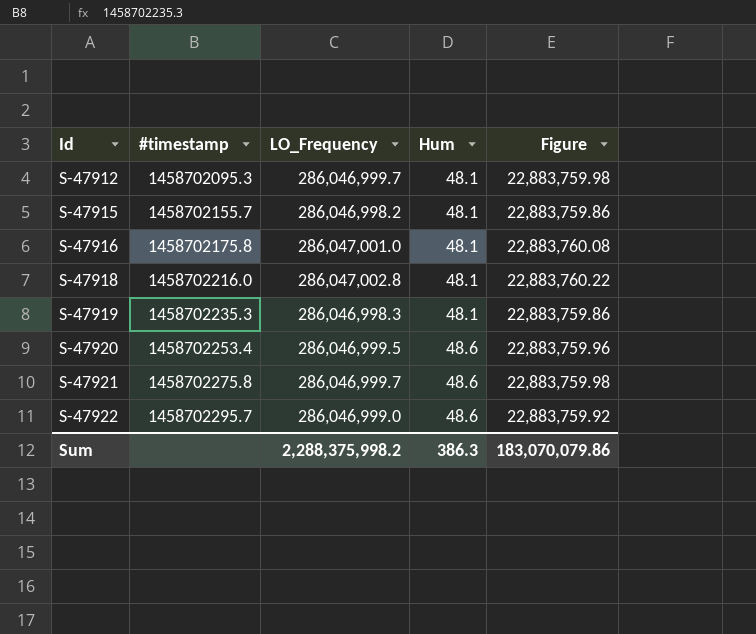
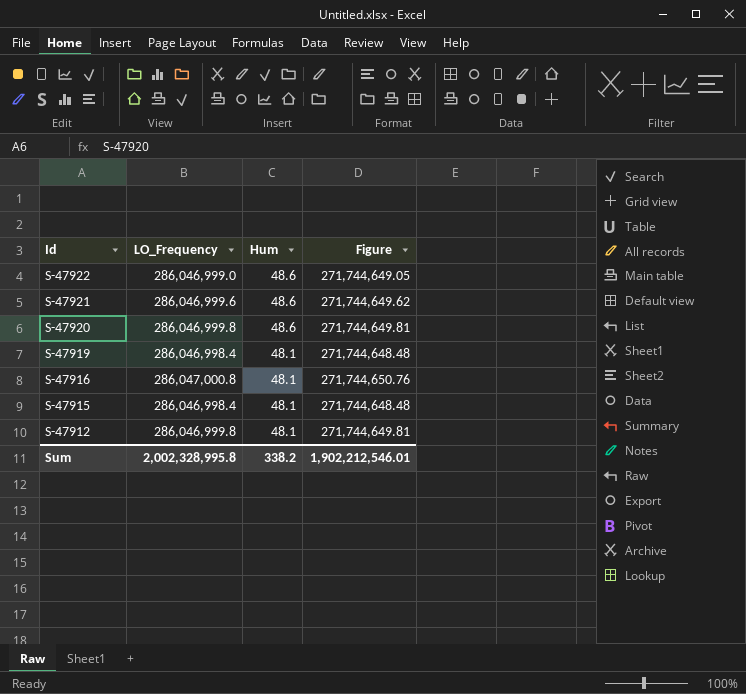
row order: Id ascending -> Id descending
column #timestamp | position: 2 -> none
column Figure | formula: [LO_Frequency] * 0.08 -> [LO_Frequency] * 0.95
row S-47918: 1458702216.0 | 286,047,002.8 | 48.1 | 22,883,760.22 -> none
S-47921 | LO_Frequency: 286,046,999.7 -> 286,046,999.6
S-47920 | LO_Frequency: 286,046,999.5 -> 286,046,999.8
S-47919 | LO_Frequency: 286,046,998.3 -> 286,046,998.4
S-47916 | LO_Frequency: 286,047,001.0 -> 286,047,000.8
S-47915 | LO_Frequency: 286,046,998.2 -> 286,046,998.4
S-47912 | LO_Frequency: 286,046,999.7 -> 286,046,999.8
Sum | LO_Frequency: 2,288,375,998.2 -> 2,002,328,995.8
Sum | Hum: 386.3 -> 338.2
Sum | Figure: 183,070,079.86 -> 1,902,212,546.01

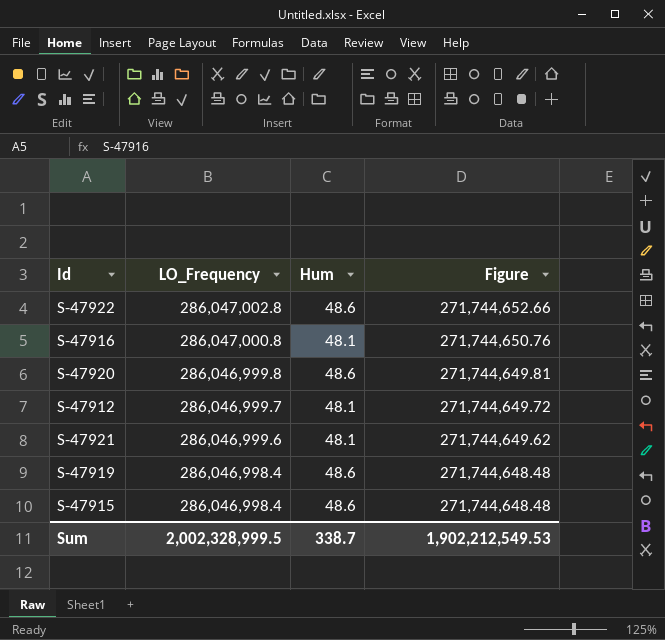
row order: Id descending -> LO_Frequency descending
S-47922 | LO_Frequency: 286,046,999.0 -> 286,047,002.8
S-47922 | Figure: 271,744,649.05 -> 271,744,652.66
S-47912 | LO_Frequency: 286,046,999.8 -> 286,046,999.7
S-47912 | Figure: 271,744,649.81 -> 271,744,649.72
S-47921 | Hum: 48.6 -> 48.1
S-47919 | Hum: 48.1 -> 48.6
S-47915 | Hum: 48.1 -> 48.6
Sum | LO_Frequency: 2,002,328,995.8 -> 2,002,328,999.5
Sum | Hum: 338.2 -> 338.7
Sum | Figure: 1,902,212,546.01 -> 1,902,212,549.53

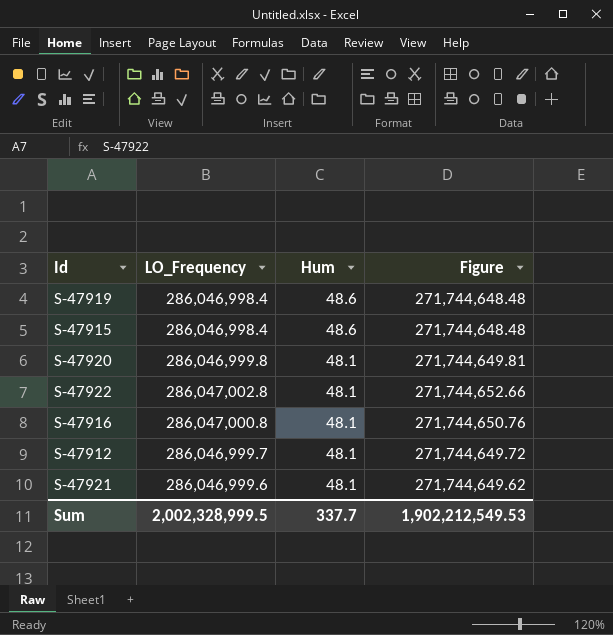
row order: LO_Frequency descending -> Hum descending
S-47920 | Hum: 48.6 -> 48.1
S-47922 | Hum: 48.6 -> 48.1
Sum | Hum: 338.7 -> 337.7

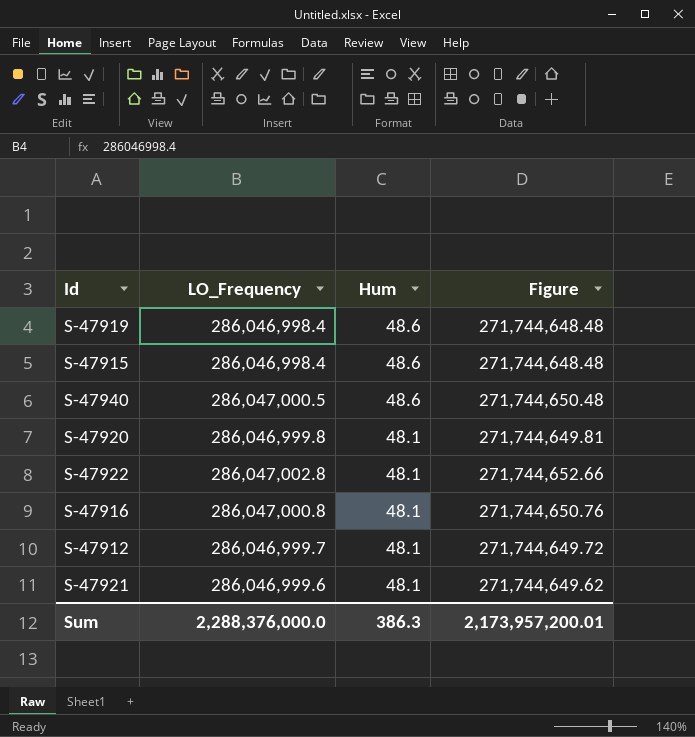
row S-47940: none -> 286,047,000.5 | 48.6 | 271,744,650.48
Sum | LO_Frequency: 2,002,328,999.5 -> 2,288,376,000.0
Sum | Hum: 337.7 -> 386.3
Sum | Figure: 1,902,212,549.53 -> 2,173,957,200.01

